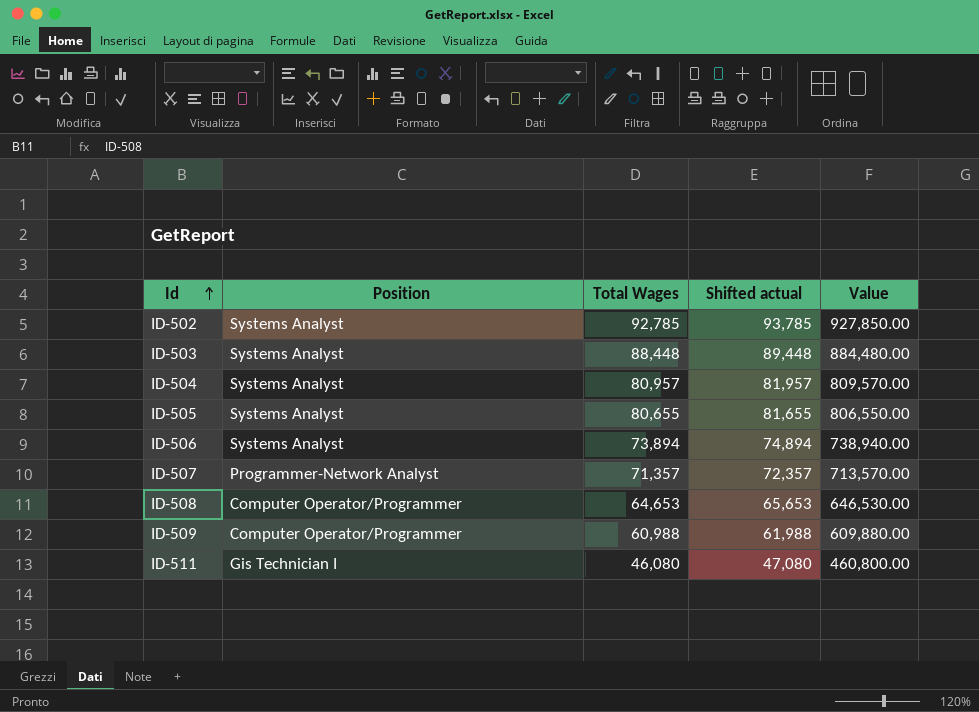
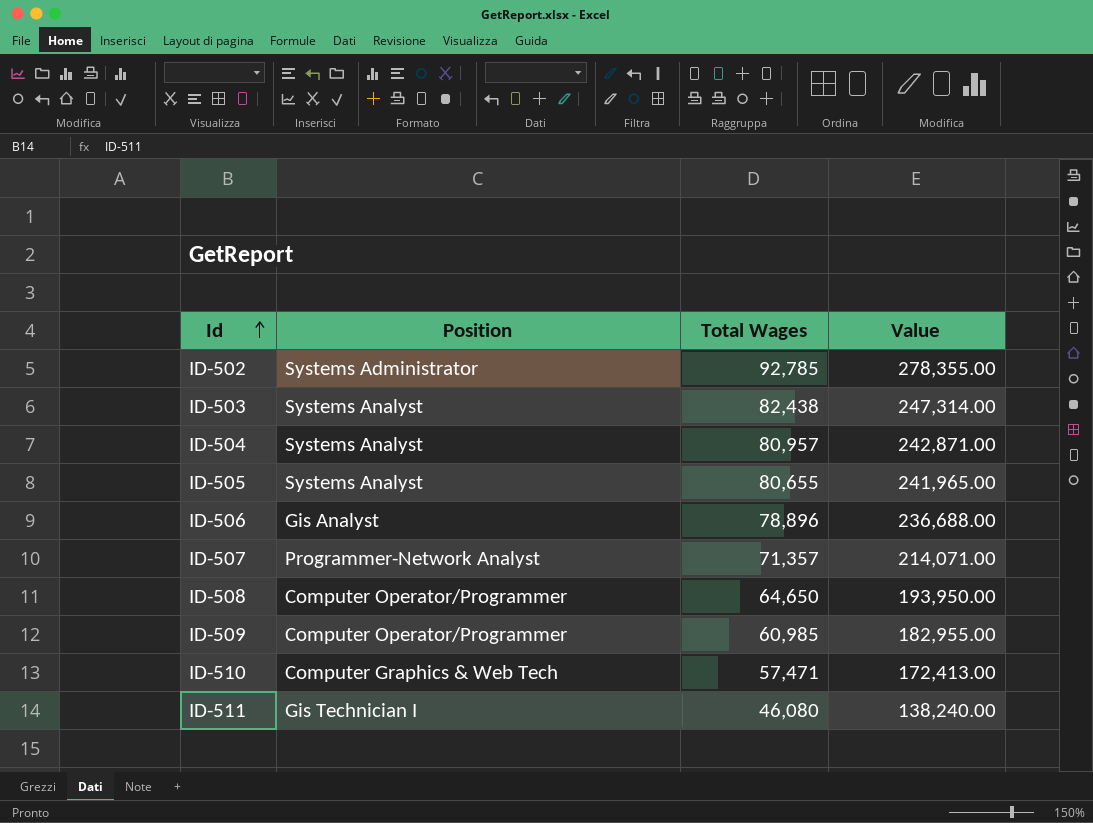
column Shifted actual | formula: [Total Wages] + 1000 -> none
column Value | formula: [Total Wages] * 10 -> [Total Wages] * 3
ID-502 | Position: Systems Analyst -> Systems Administrator
ID-503 | Total Wages: 88,448 -> 82,438
ID-506 | Position: Systems Analyst -> Gis Analyst
ID-506 | Total Wages: 73,894 -> 78,896
ID-508 | Total Wages: 64,653 -> 64,650
ID-509 | Total Wages: 60,988 -> 60,985
row ID-510: none -> Computer Graphics & Web Tech | 57,471 | 172,413.00

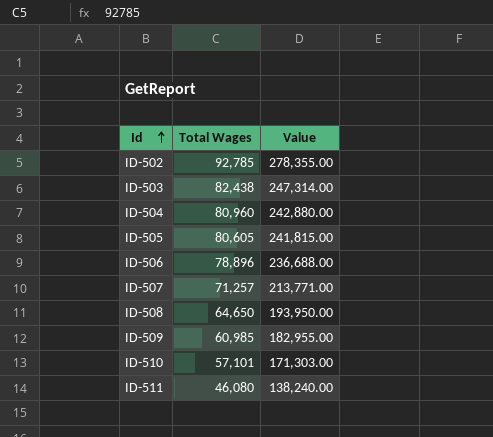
column Position | position: 2 -> none
ID-504 | Total Wages: 80,957 -> 80,960
ID-504 | Value: 242,871.00 -> 242,880.00
ID-505 | Total Wages: 80,655 -> 80,605
ID-505 | Value: 241,965.00 -> 241,815.00
ID-507 | Total Wages: 71,357 -> 71,257
ID-507 | Value: 214,071.00 -> 213,771.00
ID-510 | Total Wages: 57,471 -> 57,101
ID-510 | Value: 172,413.00 -> 171,303.00

